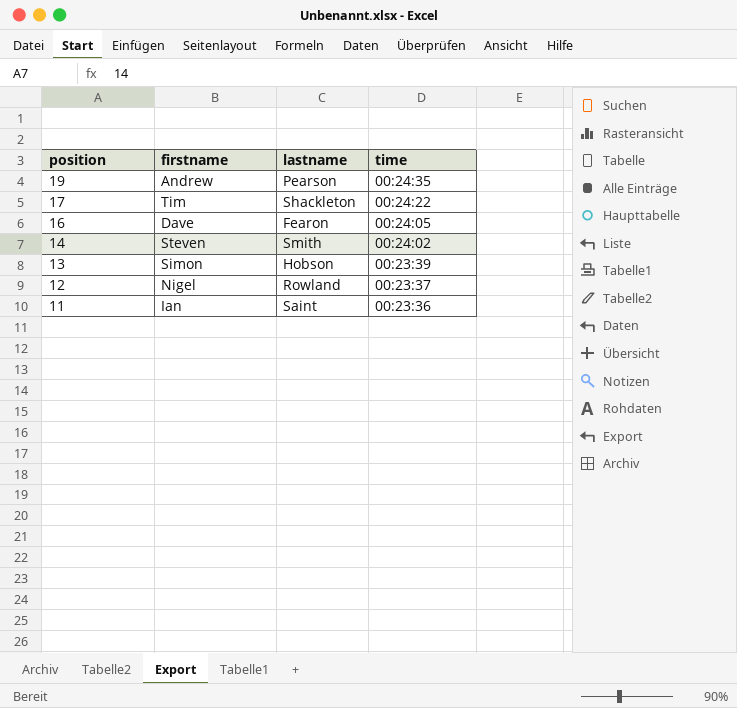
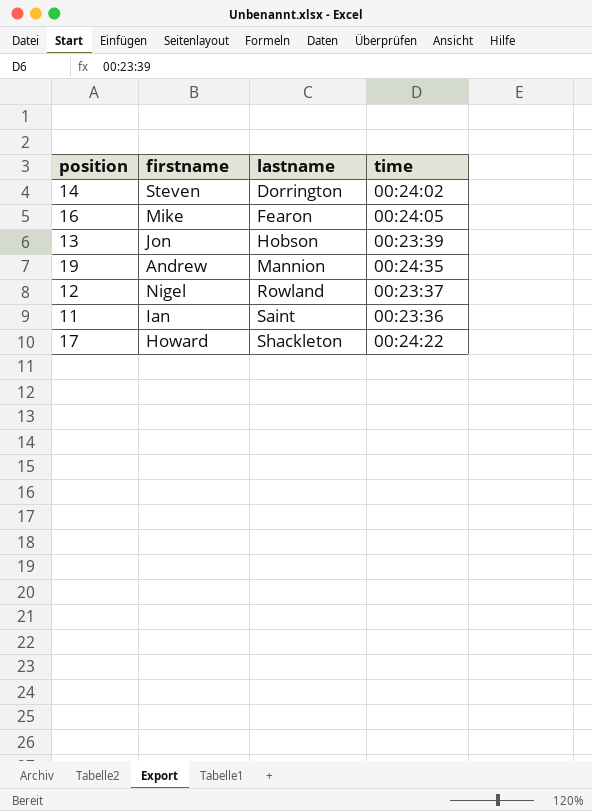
row order: position descending -> lastname ascending
14 | lastname: Smith -> Dorrington
16 | firstname: Dave -> Mike
13 | firstname: Simon -> Jon
19 | lastname: Pearson -> Mannion
17 | firstname: Tim -> Howard

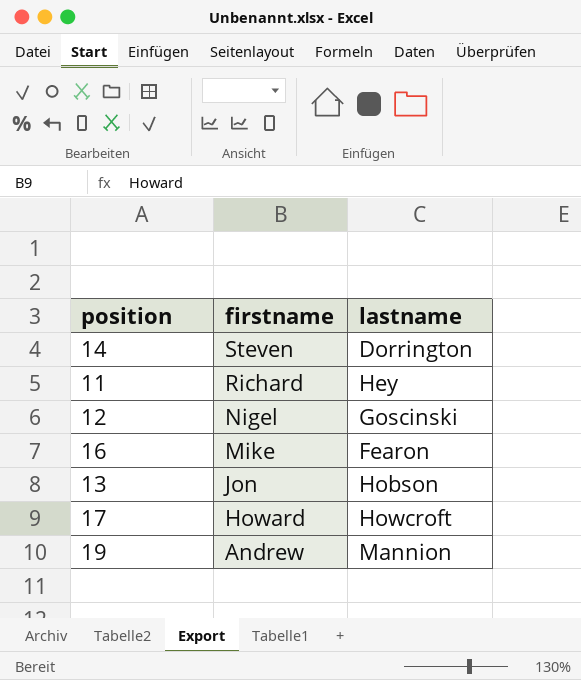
row order: lastname ascending -> firstname descending
column time | position: 4 -> none
11 | firstname: Ian -> Richard
11 | lastname: Saint -> Hey
12 | lastname: Rowland -> Goscinski
17 | lastname: Shackleton -> Howcroft

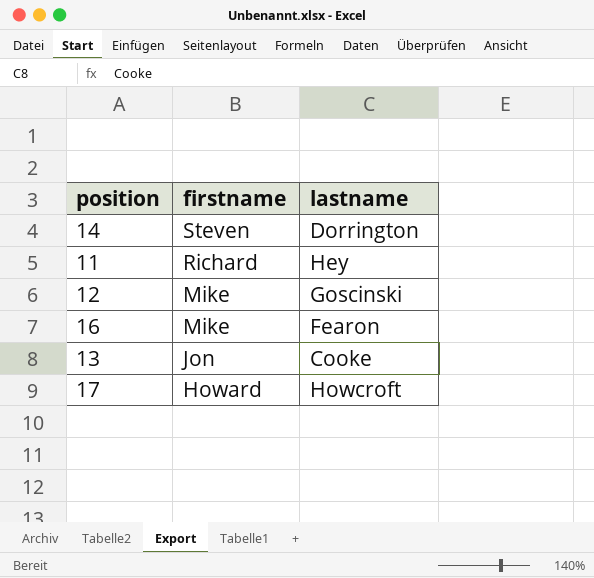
row 19: Andrew | Mannion -> none
12 | firstname: Nigel -> Mike
13 | lastname: Hobson -> Cooke

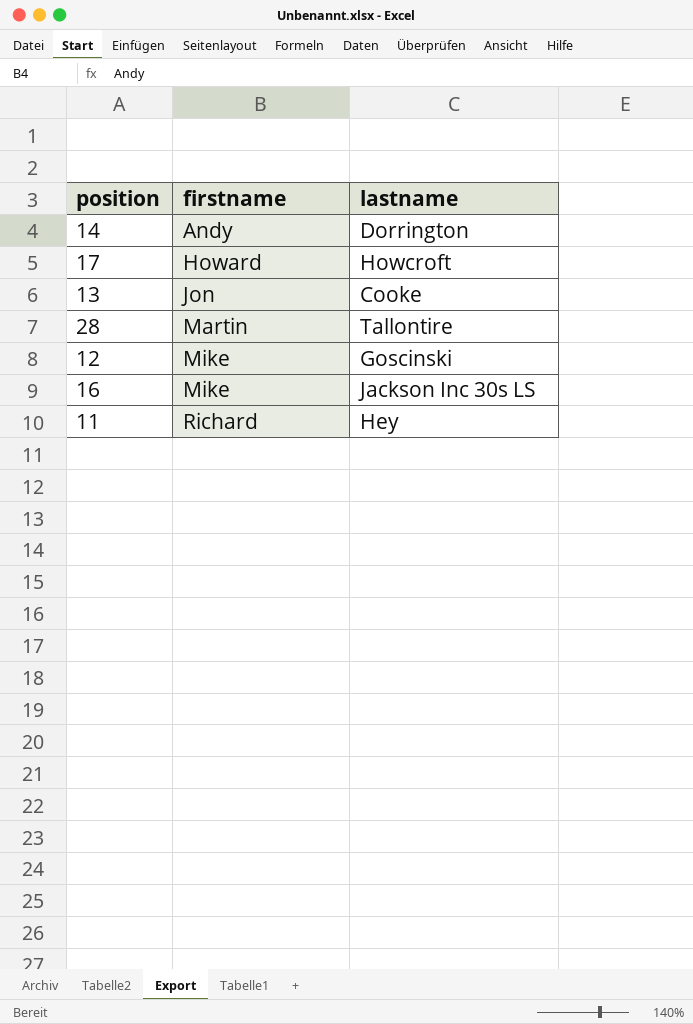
row order: firstname descending -> firstname ascending
14 | firstname: Steven -> Andy
row 28: none -> Martin | Tallontire
16 | lastname: Fearon -> Jackson Inc 30s LS

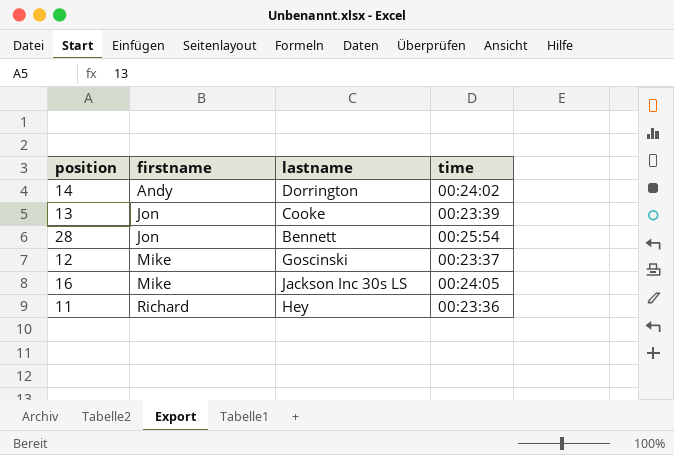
column time | position: none -> 4
row 17: Howard | Howcroft -> none
28 | firstname: Martin -> Jon
28 | lastname: Tallontire -> Bennett

